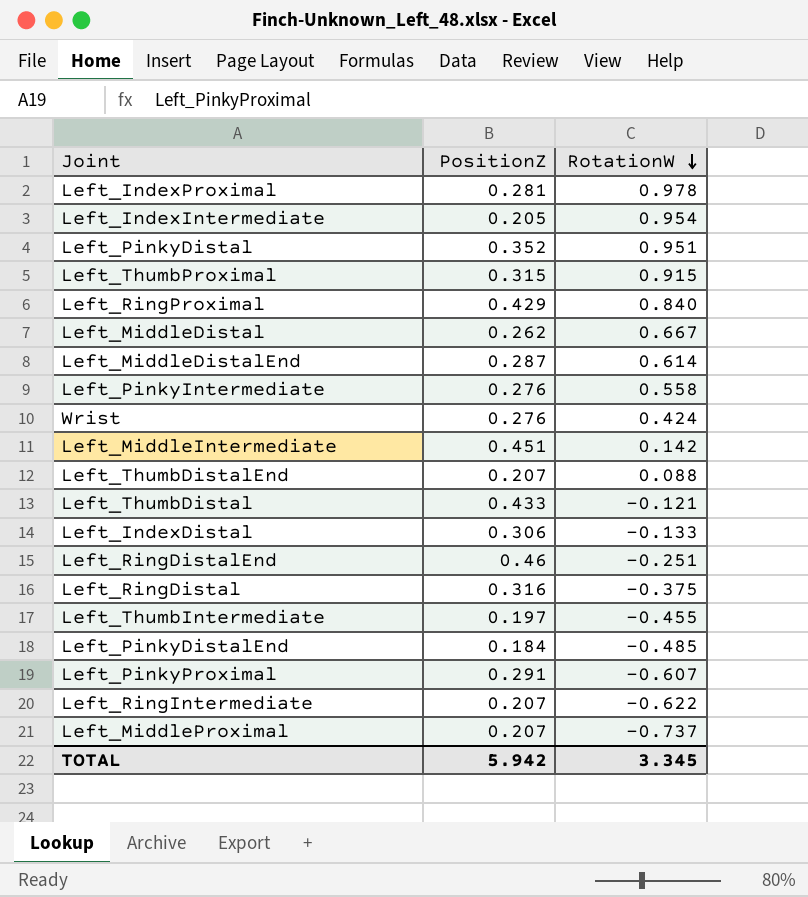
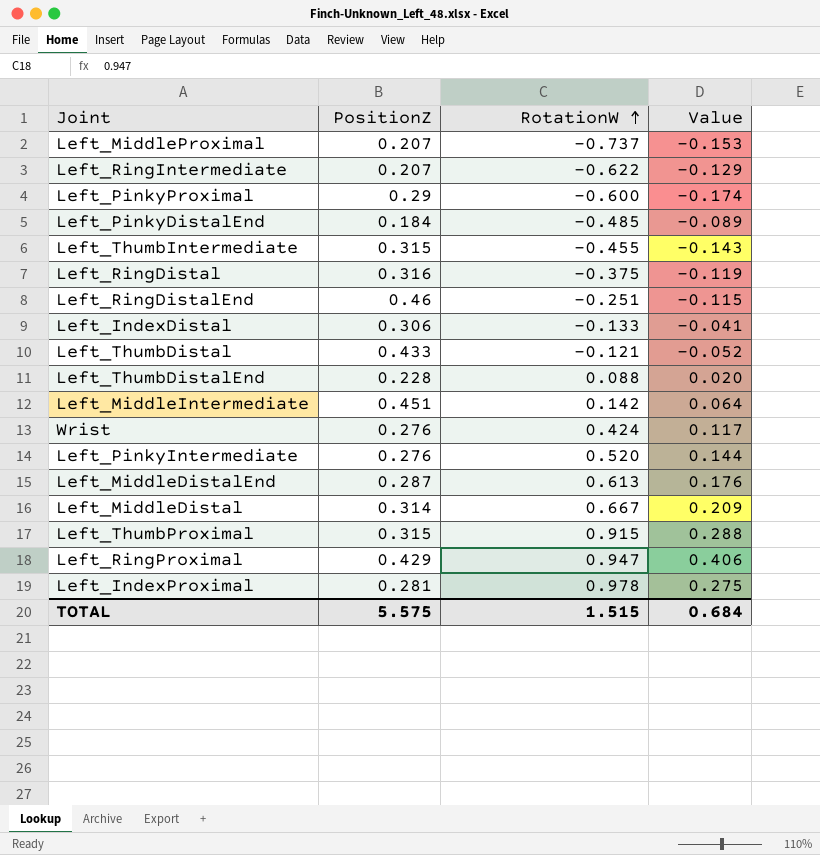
row order: RotationW descending -> RotationW ascending
column Value | formula: none -> [PositionZ] * [RotationW]
row Left_IndexIntermediate: 0.205 | 0.954 -> none
row Left_PinkyDistal: 0.352 | 0.951 -> none
Left_PinkyProximal | PositionZ: 0.291 -> 0.29
Left_PinkyProximal | RotationW: -0.607 -> -0.600
Left_ThumbIntermediate | PositionZ: 0.197 -> 0.315
Left_ThumbDistalEnd | PositionZ: 0.207 -> 0.228
Left_PinkyIntermediate | RotationW: 0.558 -> 0.520
Left_MiddleDistalEnd | RotationW: 0.614 -> 0.613
Left_MiddleDistal | PositionZ: 0.262 -> 0.314
Left_RingProximal | RotationW: 0.840 -> 0.947
TOTAL | PositionZ: 5.942 -> 5.575
TOTAL | RotationW: 3.345 -> 1.515

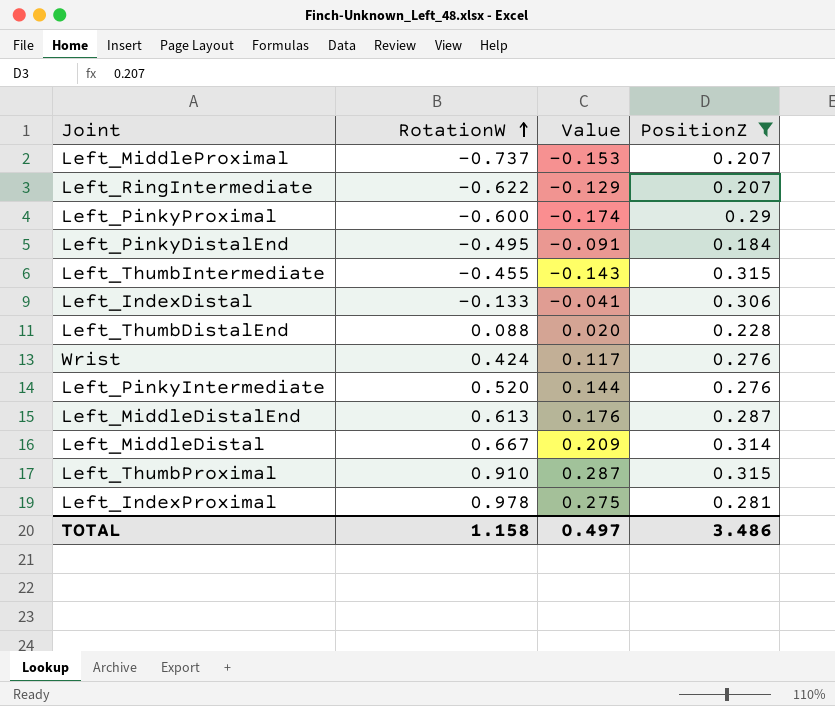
filter: none -> PositionZ <= 0.315
column PositionZ | position: 2 -> 4
Left_PinkyDistalEnd | RotationW: -0.485 -> -0.495
Left_PinkyDistalEnd | Value: -0.089 -> -0.091
Left_ThumbProximal | RotationW: 0.915 -> 0.910
Left_ThumbProximal | Value: 0.288 -> 0.287
TOTAL | RotationW: 1.515 -> 1.158
TOTAL | Value: 0.684 -> 0.497
TOTAL | PositionZ: 5.575 -> 3.486

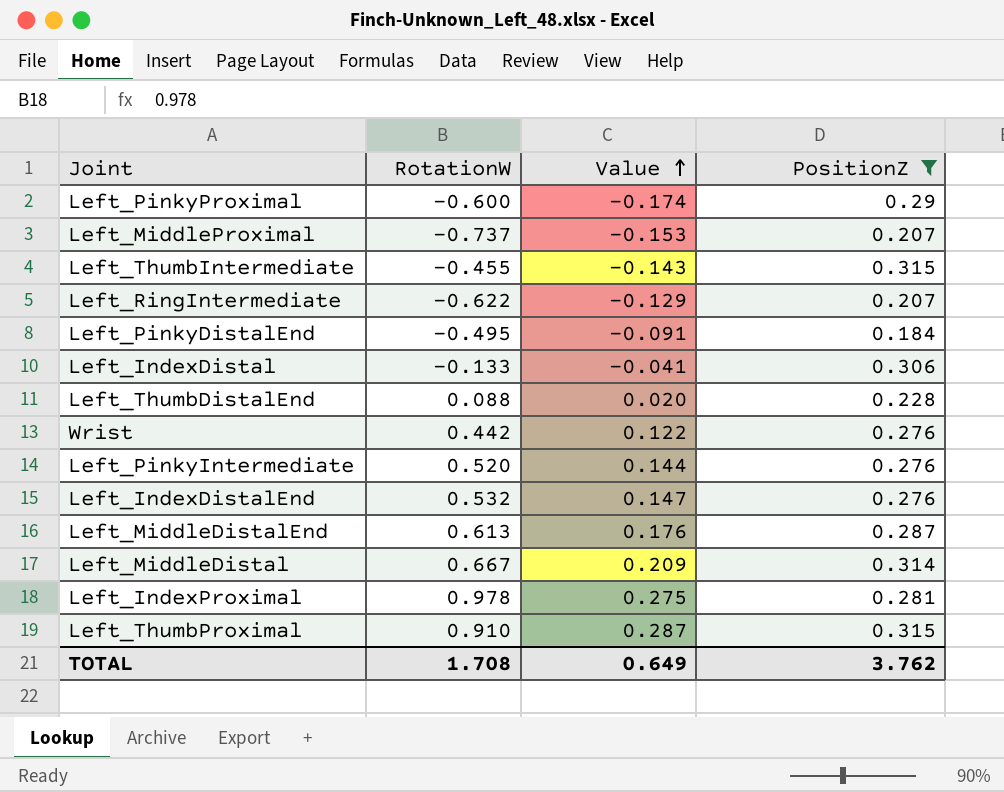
row order: RotationW ascending -> Value ascending
Wrist | RotationW: 0.424 -> 0.442
Wrist | Value: 0.117 -> 0.122
row Left_IndexDistalEnd: none -> 0.532 | 0.147 | 0.276
TOTAL | RotationW: 1.158 -> 1.708
TOTAL | Value: 0.497 -> 0.649
TOTAL | PositionZ: 3.486 -> 3.762

